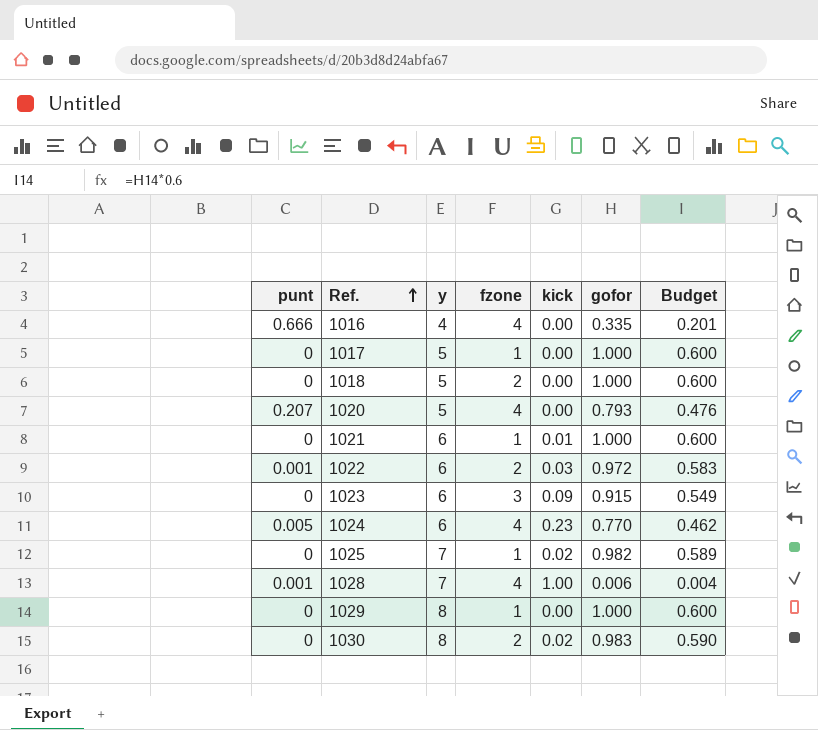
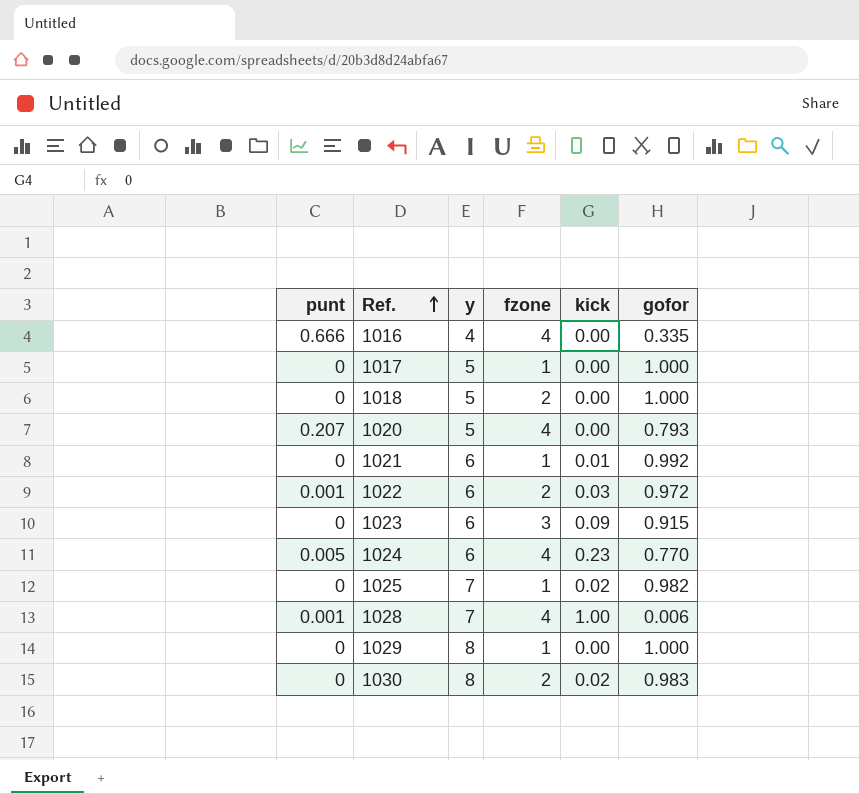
column Budget | formula: [gofor] * 0.6 -> none
1021 | gofor: 1.000 -> 0.992

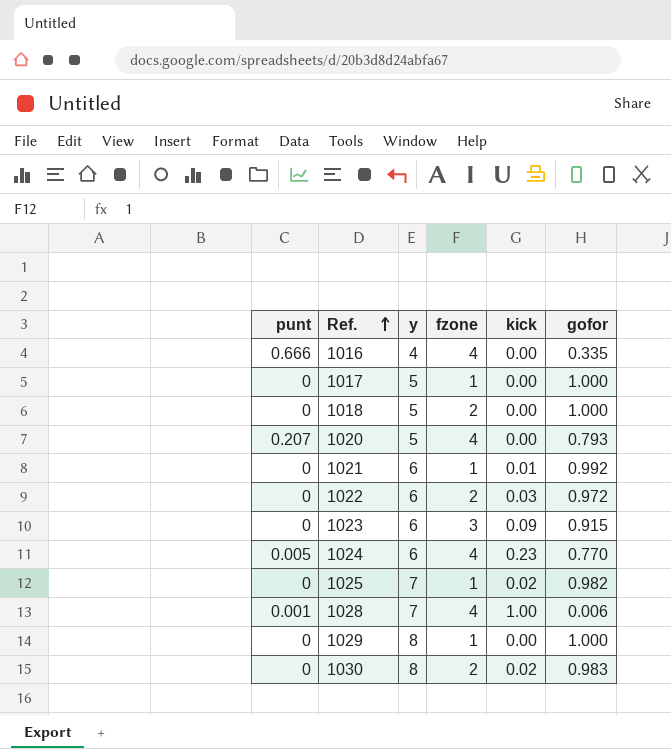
1022 | punt: 0.001 -> 0

